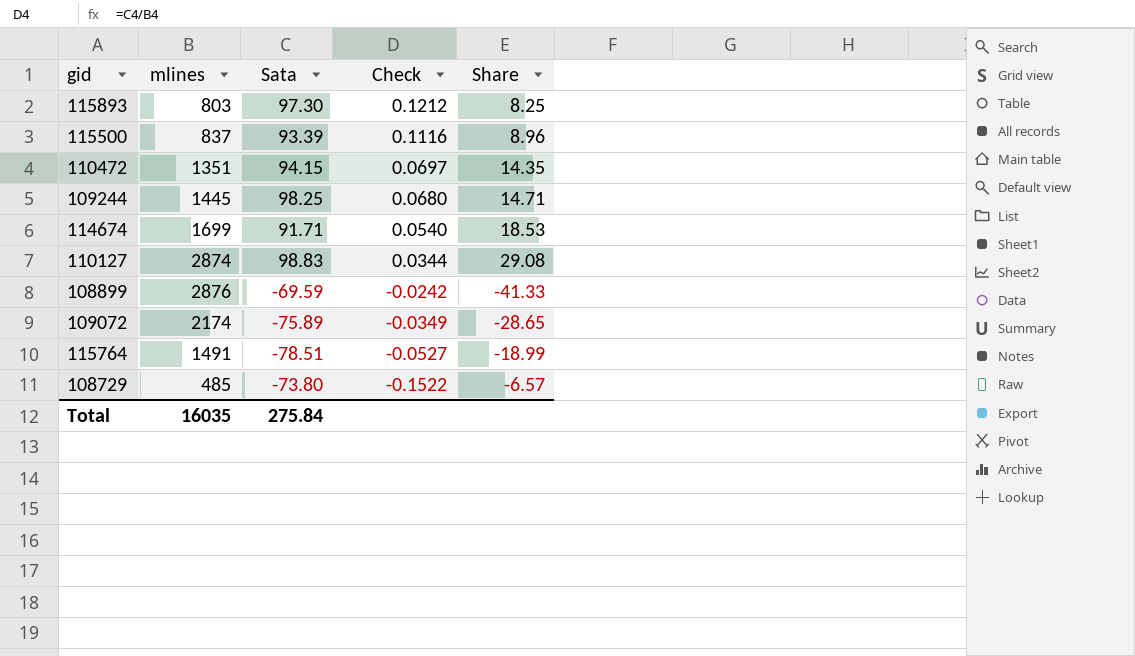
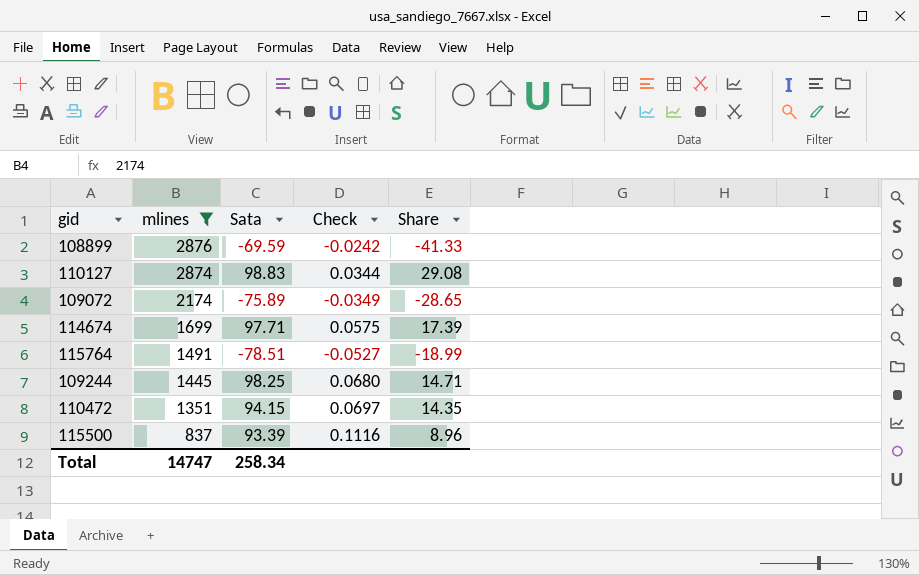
filter: none -> mlines >= 837
row order: Check descending -> mlines descending
114674 | Sata: 91.71 -> 97.71
114674 | Check: 0.0540 -> 0.0575
114674 | Share: 18.53 -> 17.39
Total | mlines: 16035 -> 14747
Total | Sata: 275.84 -> 258.34

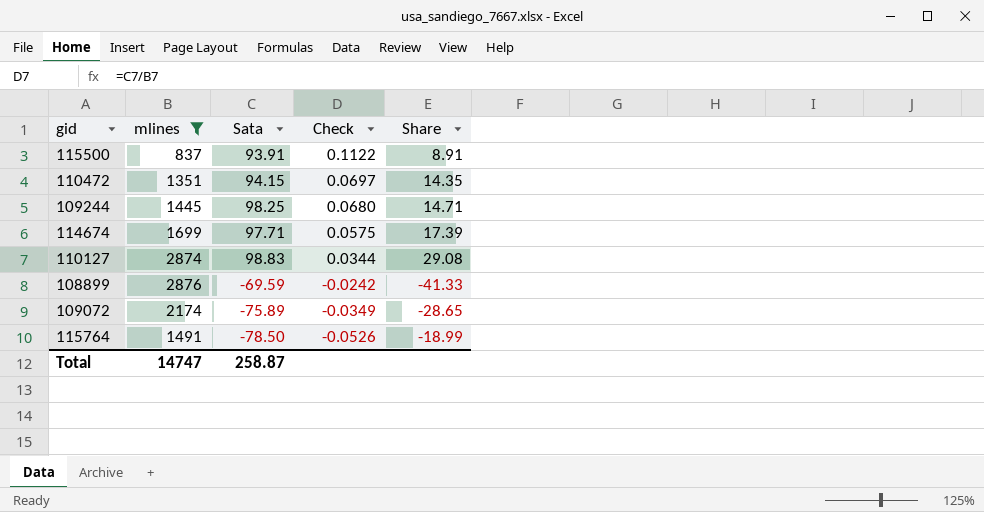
row order: mlines descending -> Check descending
115500 | Sata: 93.39 -> 93.91
115500 | Check: 0.1116 -> 0.1122
115500 | Share: 8.96 -> 8.91
115764 | Sata: -78.51 -> -78.50
115764 | Check: -0.0527 -> -0.0526
Total | Sata: 258.34 -> 258.87

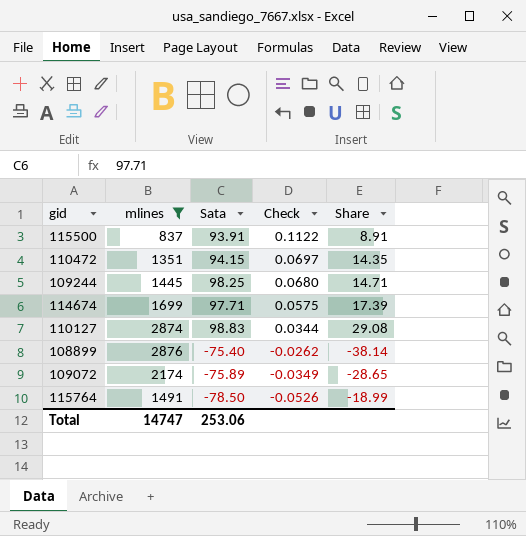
108899 | Sata: -69.59 -> -75.40
108899 | Check: -0.0242 -> -0.0262
108899 | Share: -41.33 -> -38.14
Total | Sata: 258.87 -> 253.06

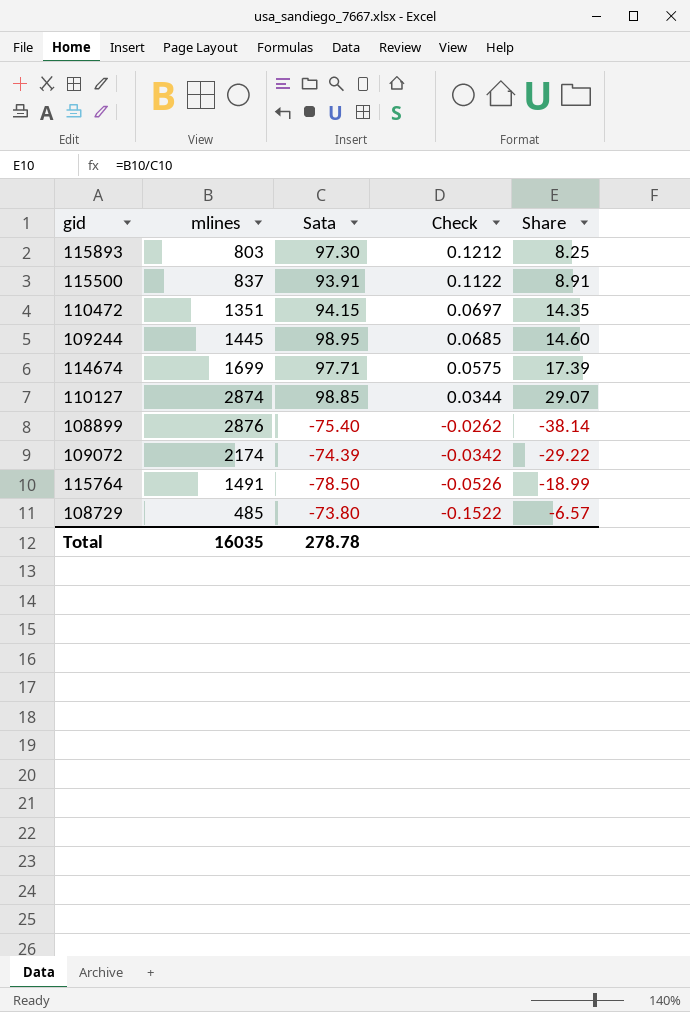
filter: mlines >= 837 -> none
109244 | Sata: 98.25 -> 98.95
109244 | Check: 0.0680 -> 0.0685
109244 | Share: 14.71 -> 14.60
110127 | Sata: 98.83 -> 98.85
110127 | Share: 29.08 -> 29.07
109072 | Sata: -75.89 -> -74.39
109072 | Check: -0.0349 -> -0.0342
109072 | Share: -28.65 -> -29.22
Total | mlines: 14747 -> 16035
Total | Sata: 253.06 -> 278.78

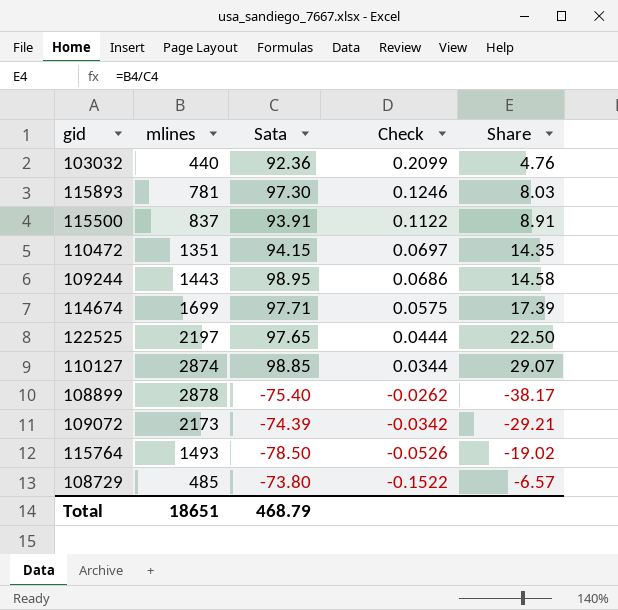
row 103032: none -> 440 | 92.36 | 0.2099 | 4.76
115893 | mlines: 803 -> 781
115893 | Check: 0.1212 -> 0.1246
115893 | Share: 8.25 -> 8.03
109244 | mlines: 1445 -> 1443
109244 | Check: 0.0685 -> 0.0686
109244 | Share: 14.60 -> 14.58
row 122525: none -> 2197 | 97.65 | 0.0444 | 22.50
108899 | mlines: 2876 -> 2878
108899 | Share: -38.14 -> -38.17
109072 | mlines: 2174 -> 2173
109072 | Share: -29.22 -> -29.21
115764 | mlines: 1491 -> 1493
115764 | Share: -18.99 -> -19.02
Total | mlines: 16035 -> 18651
Total | Sata: 278.78 -> 468.79

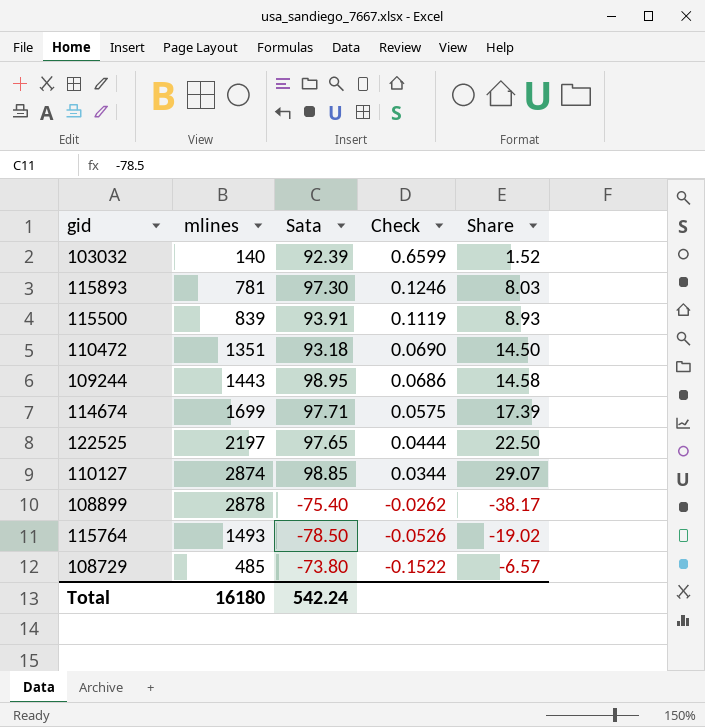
row 109072: 2173 | -74.39 | -0.0342 | -29.21 -> none
103032 | mlines: 440 -> 140
103032 | Sata: 92.36 -> 92.39
103032 | Check: 0.2099 -> 0.6599
103032 | Share: 4.76 -> 1.52
115500 | mlines: 837 -> 839
115500 | Check: 0.1122 -> 0.1119
115500 | Share: 8.91 -> 8.93
110472 | Sata: 94.15 -> 93.18
110472 | Check: 0.0697 -> 0.0690
110472 | Share: 14.35 -> 14.50
Total | mlines: 18651 -> 16180
Total | Sata: 468.79 -> 542.24

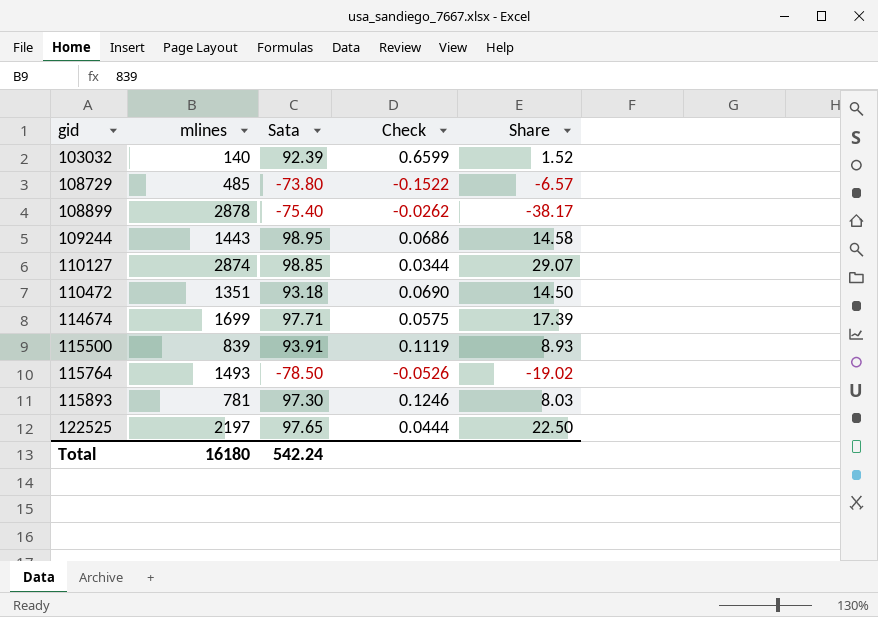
row order: Check descending -> gid ascending

